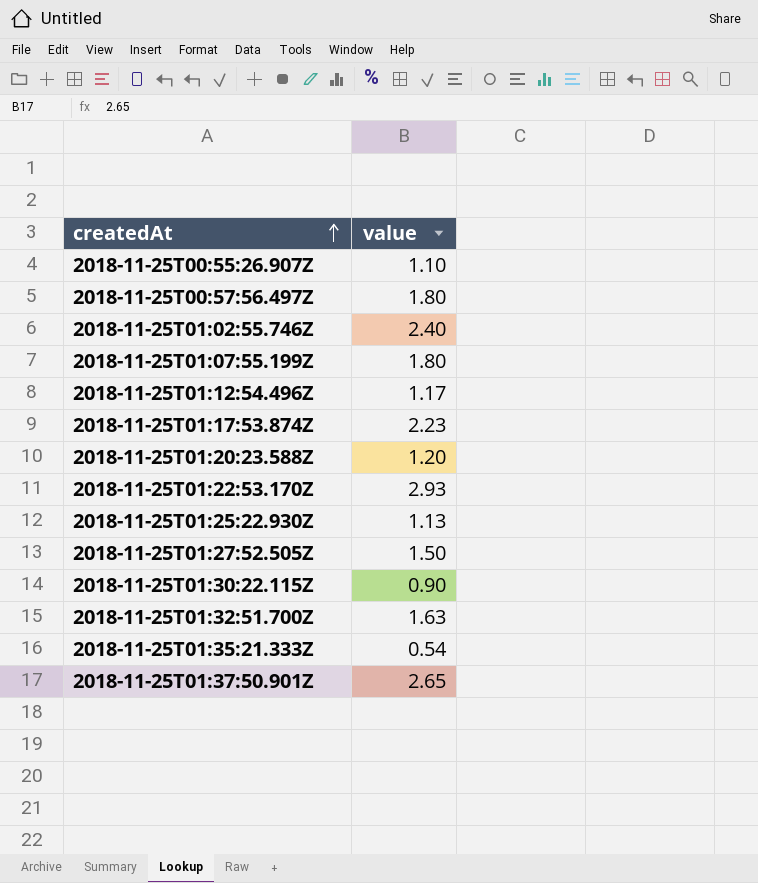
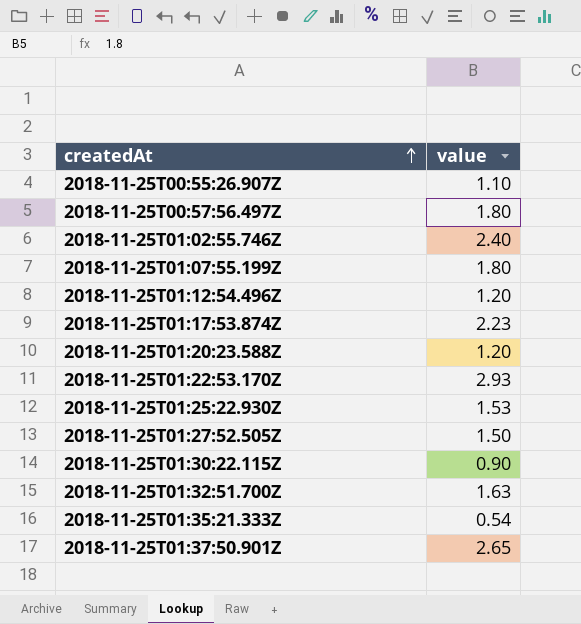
2018-11-25T01:12:54.496Z | value: 1.17 -> 1.20
2018-11-25T01:25:22.930Z | value: 1.13 -> 1.53

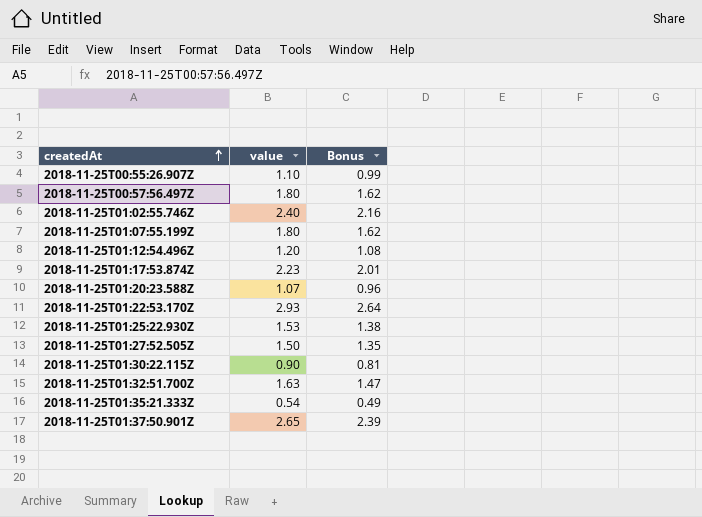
column Bonus | formula: none -> [value] * 0.9
2018-11-25T01:20:23.588Z | value: 1.20 -> 1.07

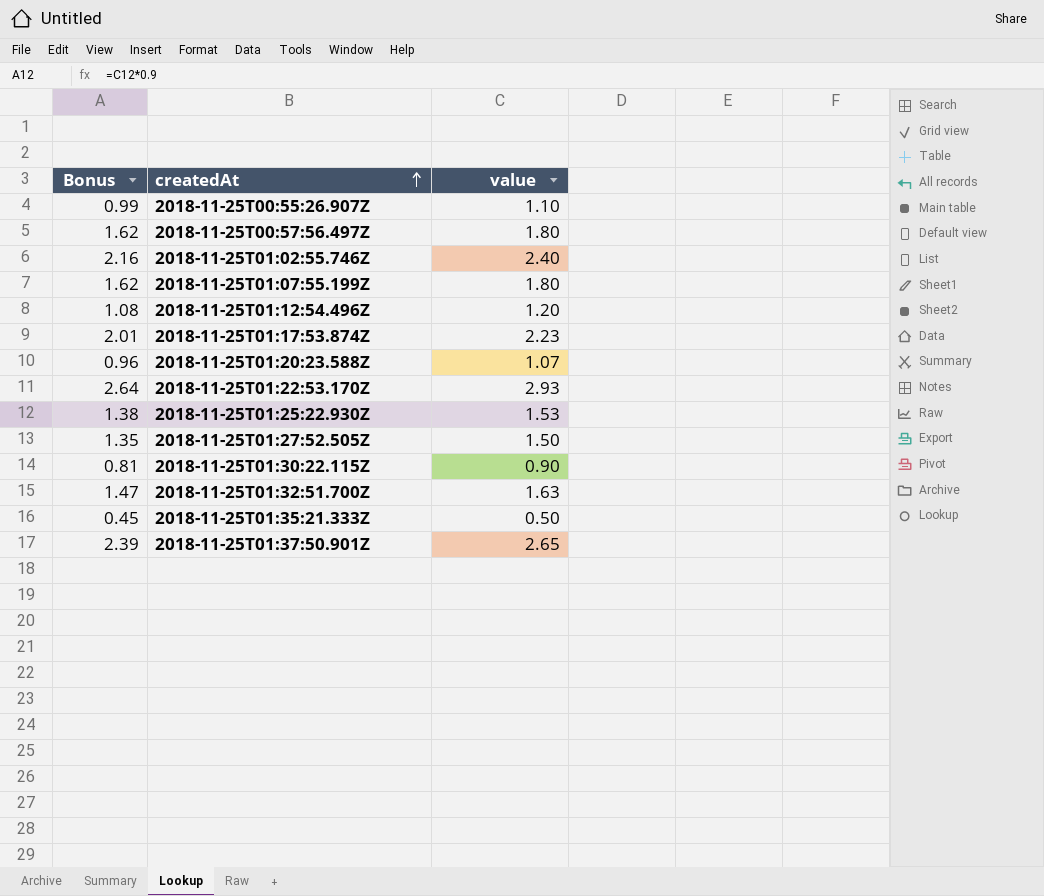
column Bonus | position: 3 -> 1
2018-11-25T01:35:21.333Z | Bonus: 0.49 -> 0.45
2018-11-25T01:35:21.333Z | value: 0.54 -> 0.50

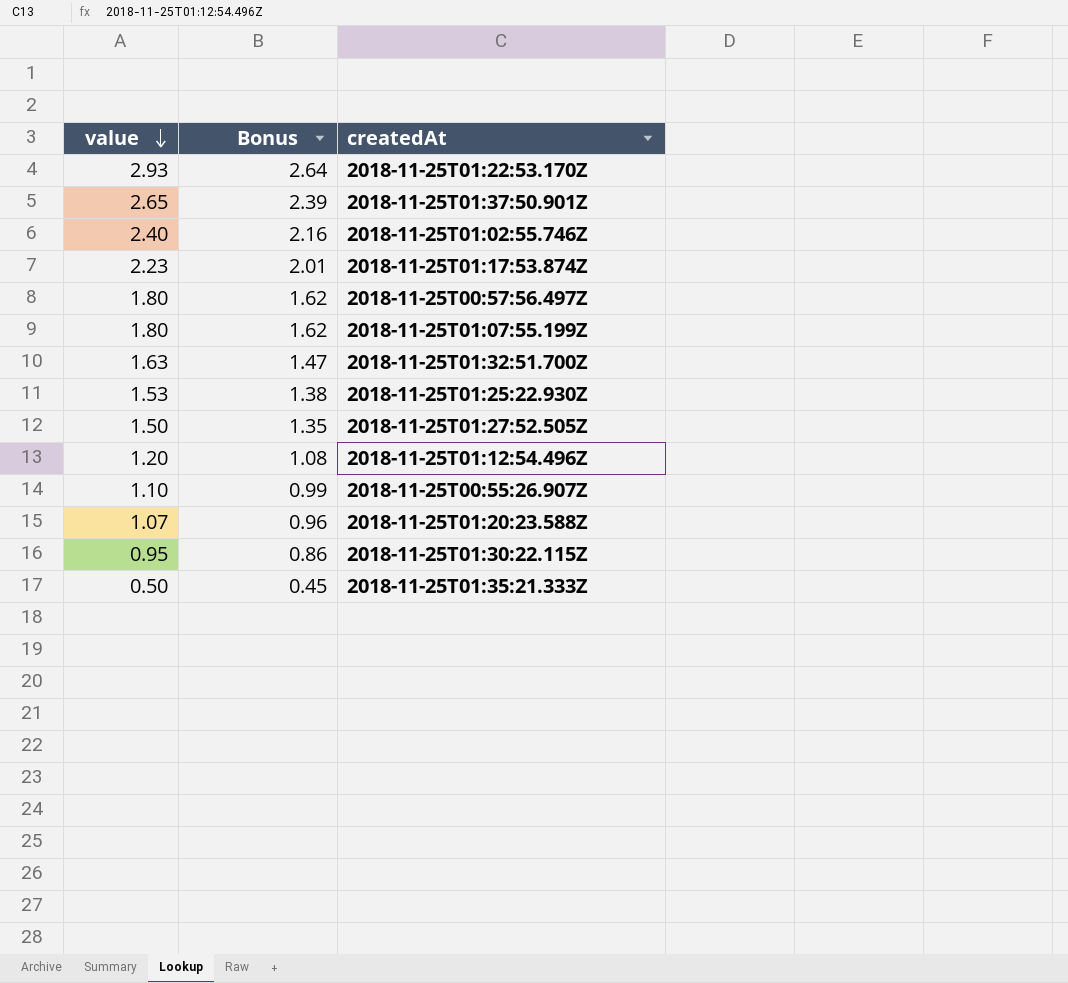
row order: createdAt ascending -> value descending
column value | position: 3 -> 1
2018-11-25T01:30:22.115Z | value: 0.90 -> 0.95
2018-11-25T01:30:22.115Z | Bonus: 0.81 -> 0.86

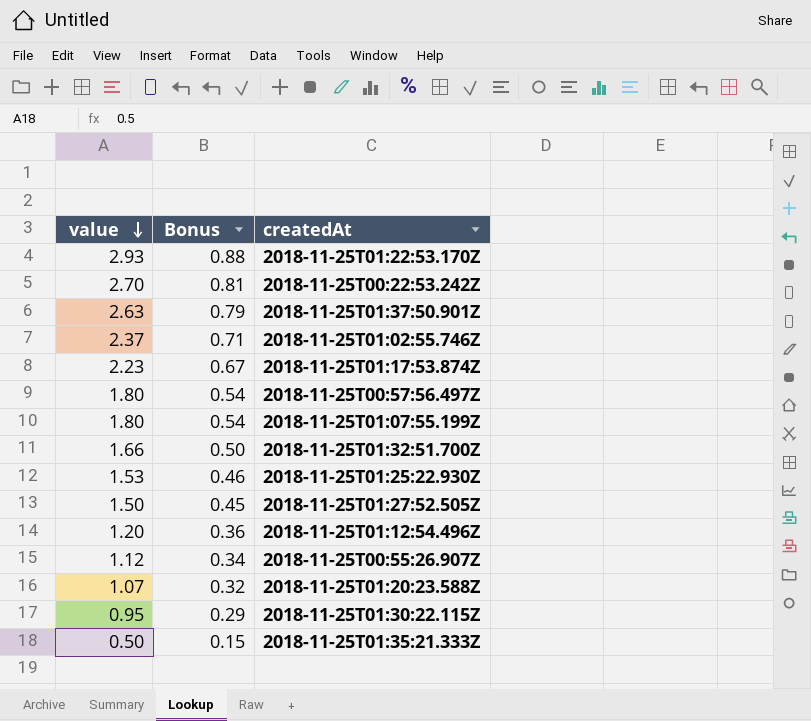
column Bonus | formula: [value] * 0.9 -> [value] * 0.3
row 2018-11-25T00:22:53.242Z: none -> 2.70 | 0.81
2018-11-25T01:37:50.901Z | value: 2.65 -> 2.63
2018-11-25T01:02:55.746Z | value: 2.40 -> 2.37
2018-11-25T01:32:51.700Z | value: 1.63 -> 1.66
2018-11-25T00:55:26.907Z | value: 1.10 -> 1.12

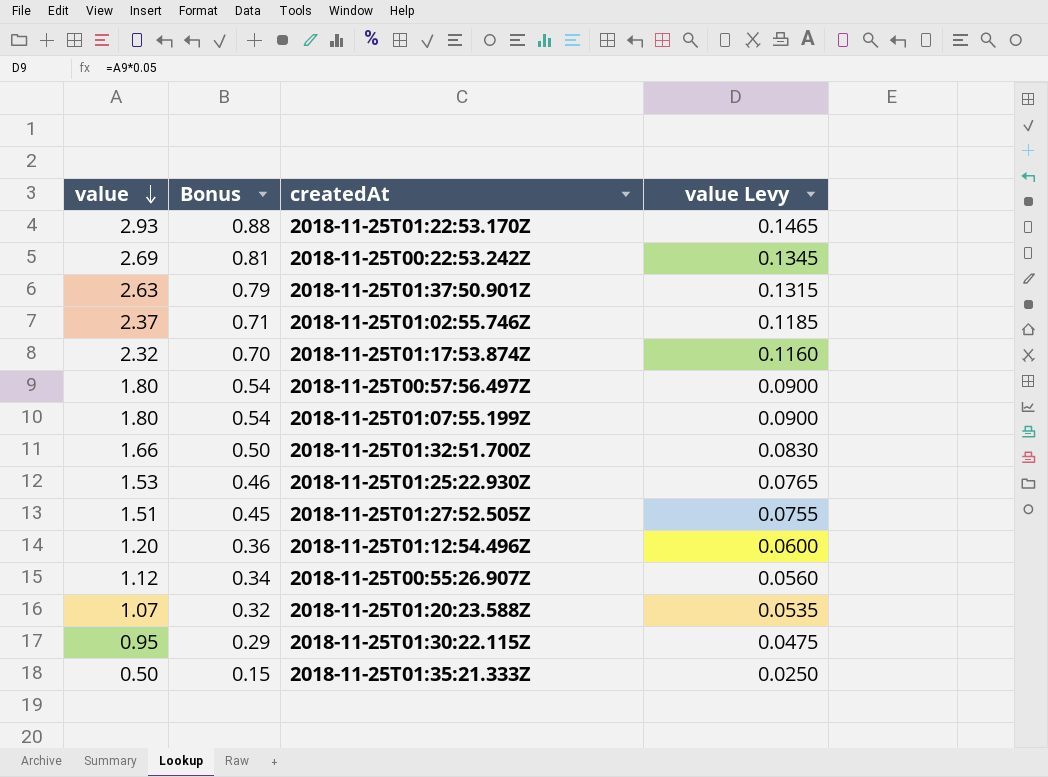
column value Levy | formula: none -> [value] * 0.05
2018-11-25T00:22:53.242Z | value: 2.70 -> 2.69
2018-11-25T01:17:53.874Z | value: 2.23 -> 2.32
2018-11-25T01:17:53.874Z | Bonus: 0.67 -> 0.70
2018-11-25T01:27:52.505Z | value: 1.50 -> 1.51

